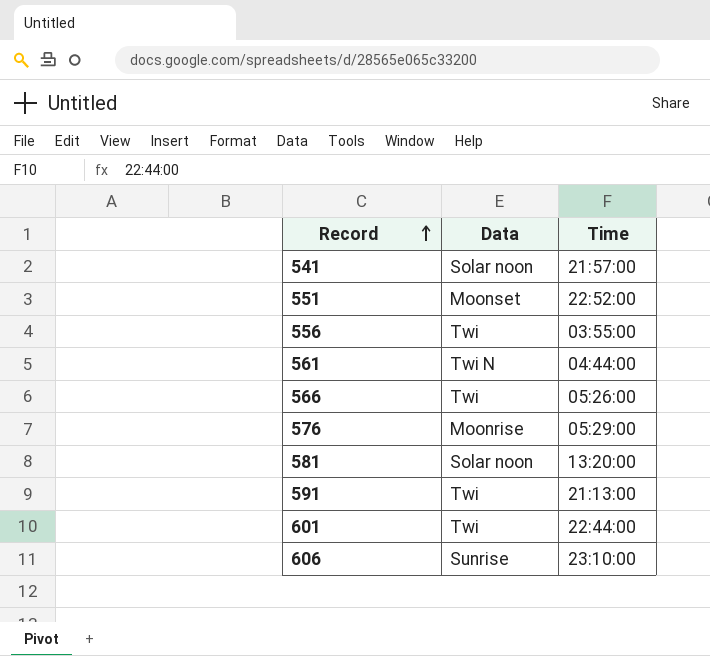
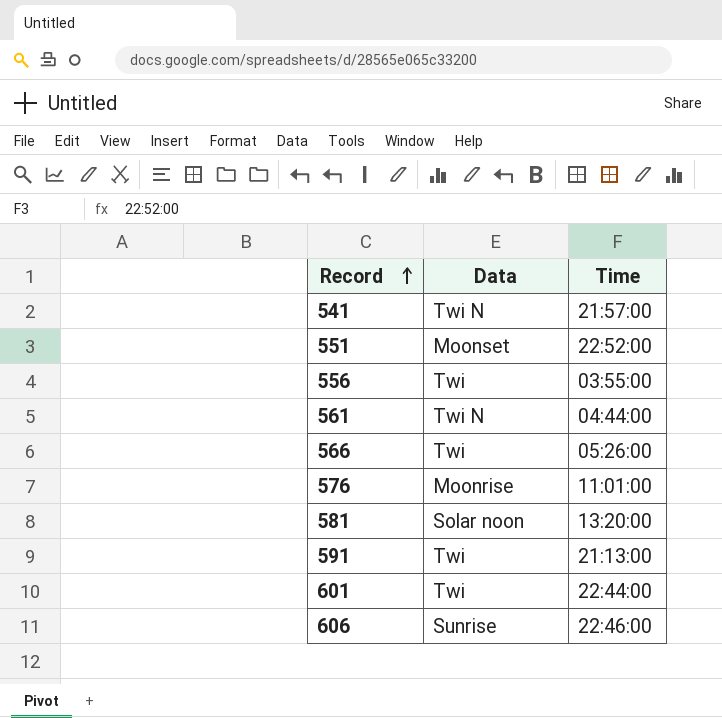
541 | Data: Solar noon -> Twi N
576 | Time: 05:29:00 -> 11:01:00
606 | Time: 23:10:00 -> 22:46:00

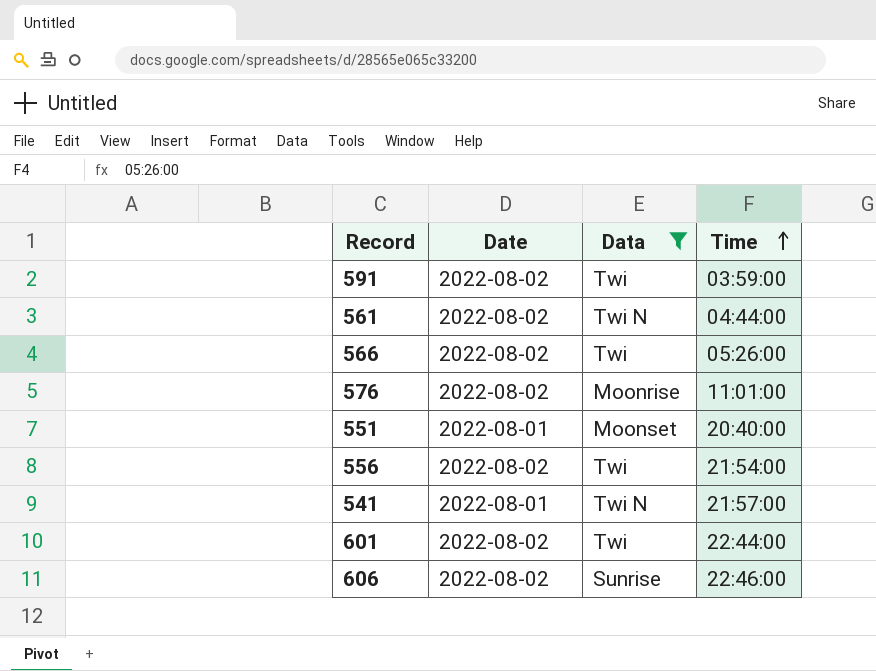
filter: none -> Data != Solar noon
row order: Record ascending -> Time ascending
column Date | position: none -> 2
591 | Time: 21:13:00 -> 03:59:00
551 | Time: 22:52:00 -> 20:40:00
556 | Time: 03:55:00 -> 21:54:00

